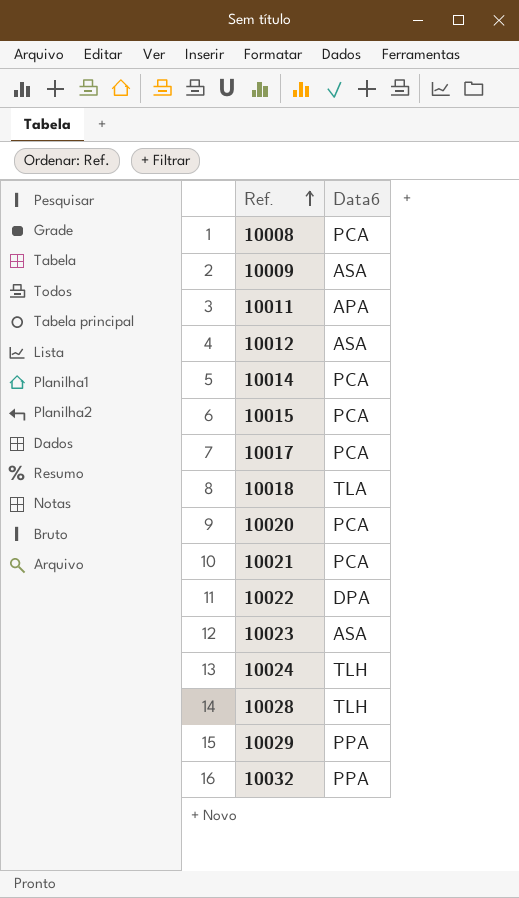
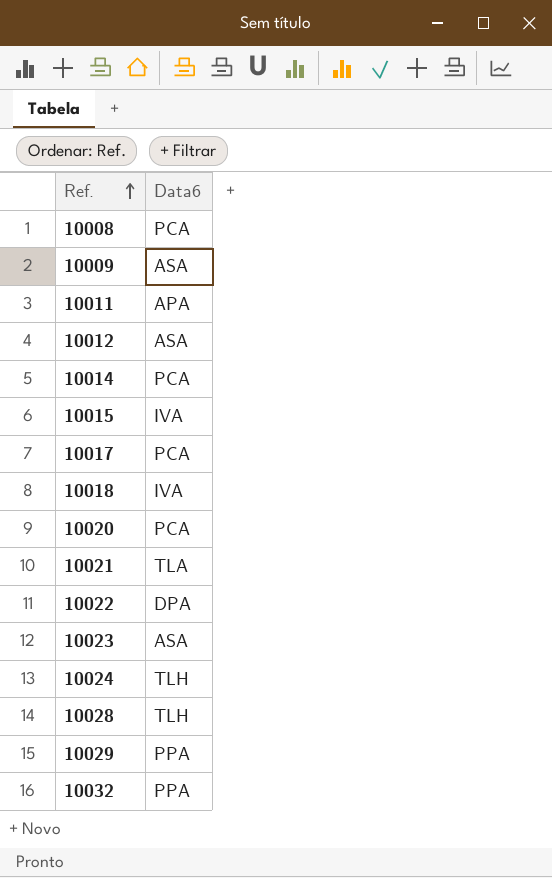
10015 | Data6: PCA -> IVA
10018 | Data6: TLA -> IVA
10021 | Data6: PCA -> TLA

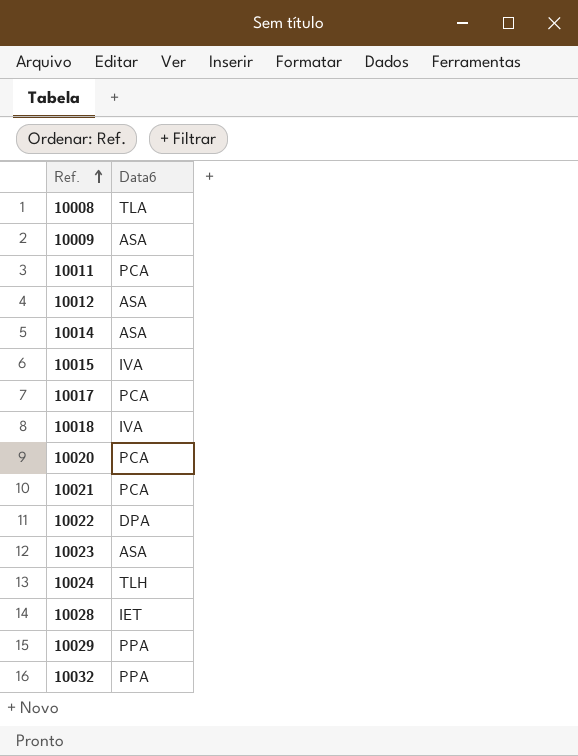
10008 | Data6: PCA -> TLA
10011 | Data6: APA -> PCA
10014 | Data6: PCA -> ASA
10021 | Data6: TLA -> PCA
10028 | Data6: TLH -> IET

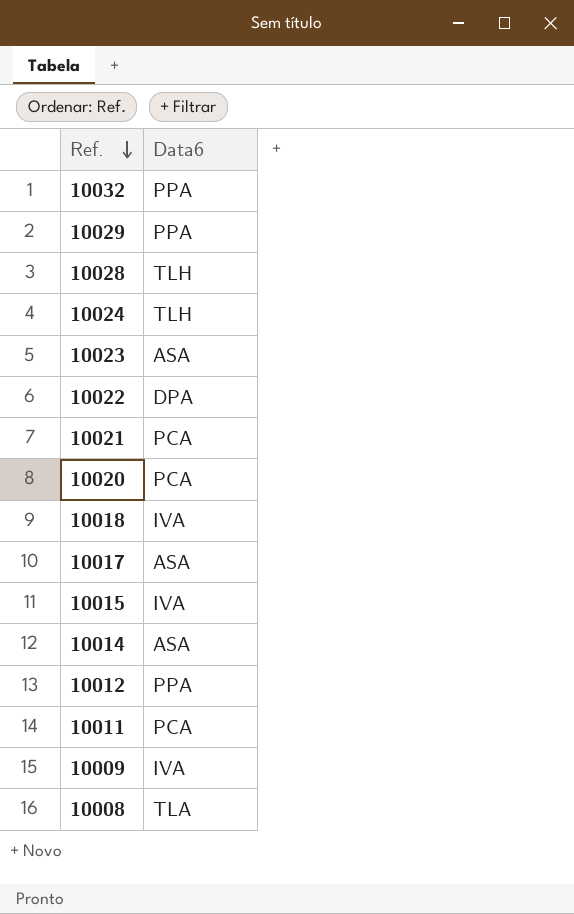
row order: Ref. ascending -> Ref. descending
10028 | Data6: IET -> TLH
10017 | Data6: PCA -> ASA
10012 | Data6: ASA -> PPA
10009 | Data6: ASA -> IVA

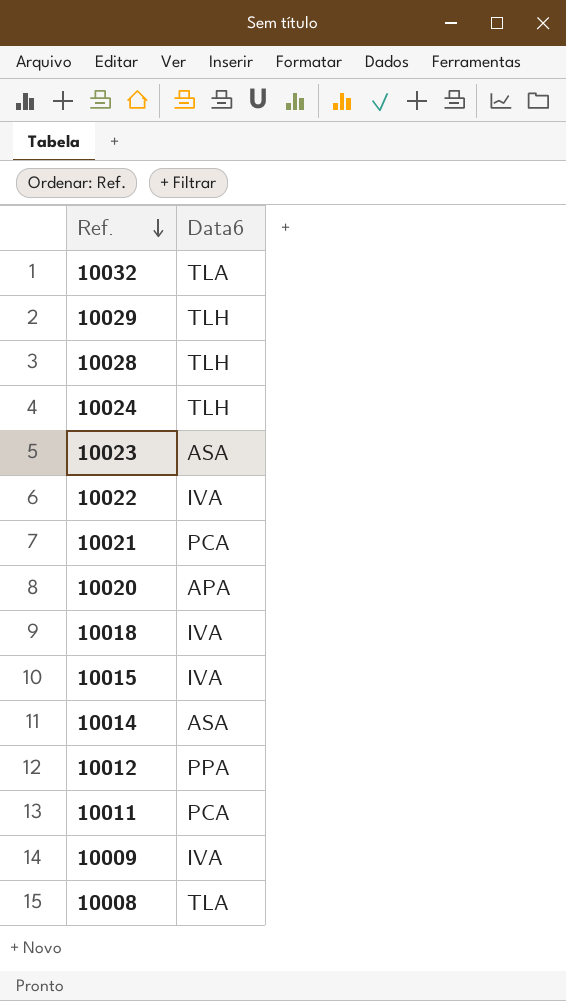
row 10017: ASA -> none
10032 | Data6: PPA -> TLA
10029 | Data6: PPA -> TLH
10022 | Data6: DPA -> IVA
10020 | Data6: PCA -> APA

